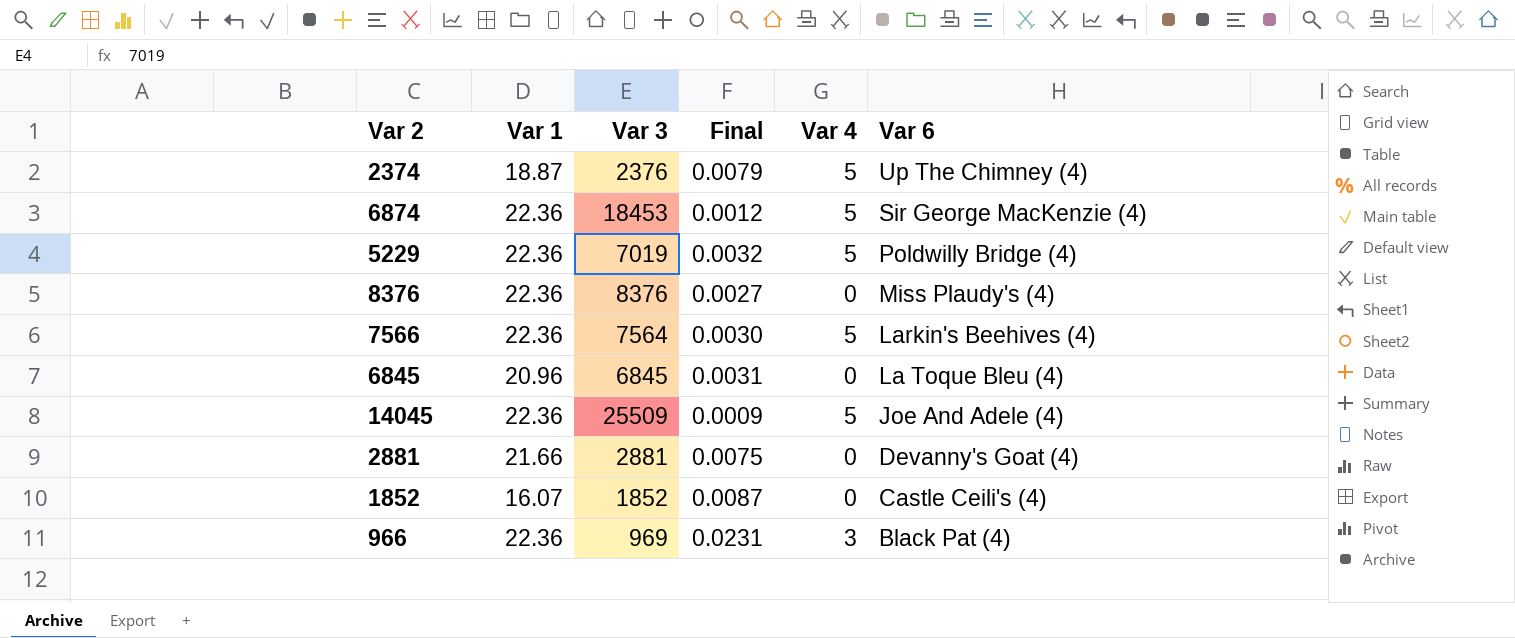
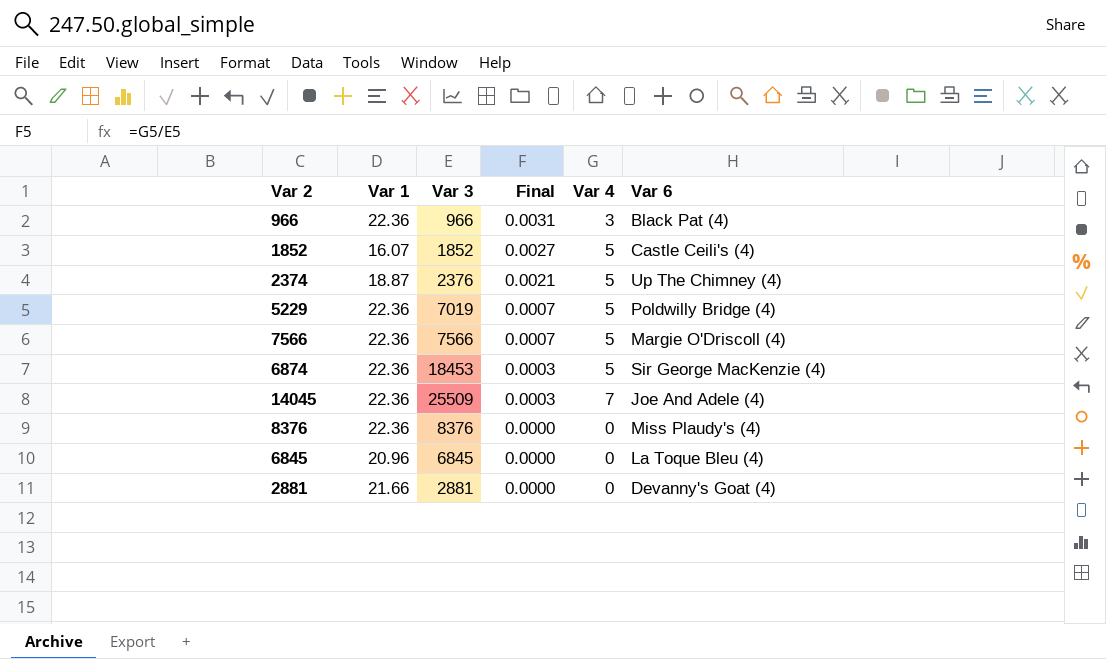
row order: Var 6 descending -> Final descending
column Final | formula: [Var 1] / [Var 3] -> [Var 4] / [Var 3]
966 | Var 3: 969 -> 966
1852 | Var 4: 0 -> 5
7566 | Var 3: 7564 -> 7566
7566 | Var 6: Larkin's Beehives (4) -> Margie O'Driscoll (4)
14045 | Var 4: 5 -> 7

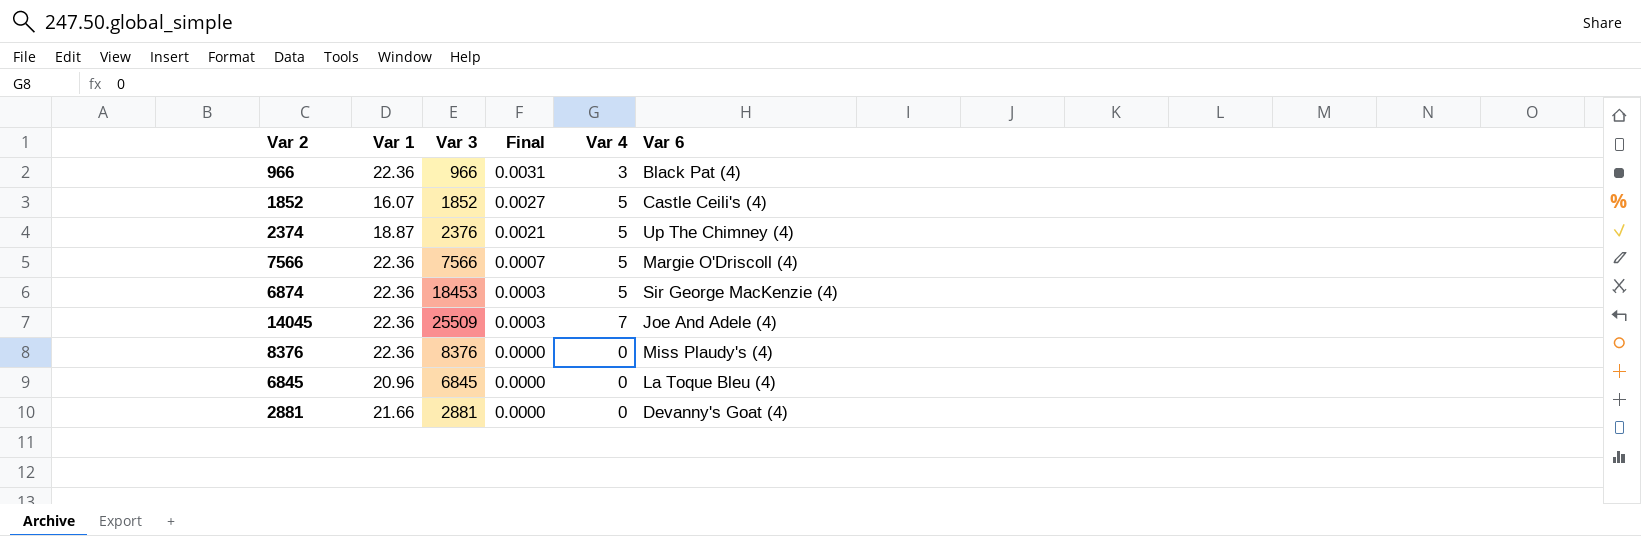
row 5229: 22.36 | 7019 | 0.0007 | 5 | Poldwilly Bridge (4) -> none

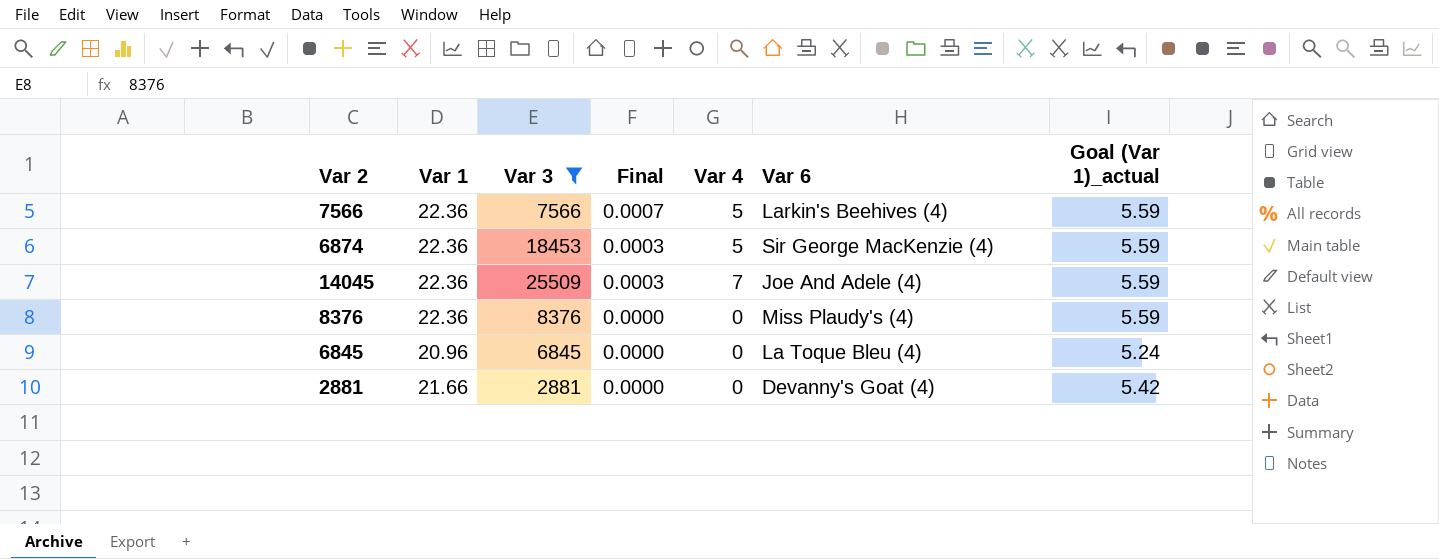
filter: none -> Var 3 >= 2881
column Goal (Var 1)_actual | formula: none -> [Var 1] * 0.25
7566 | Var 6: Margie O'Driscoll (4) -> Larkin's Beehives (4)

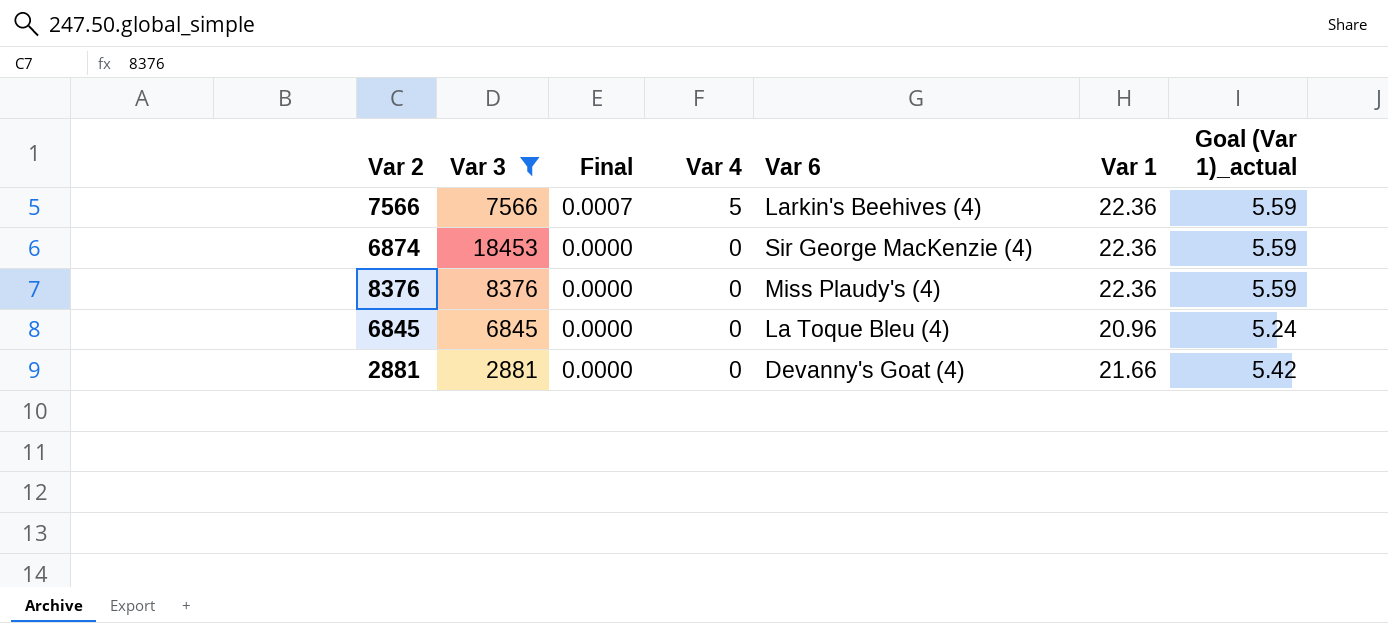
column Var 1 | position: 2 -> 6
row 14045: 22.36 | 25509 | 0.0003 | 7 | Joe And Adele (4) | 5.59 -> none
6874 | Final: 0.0003 -> 0.0000
6874 | Var 4: 5 -> 0

